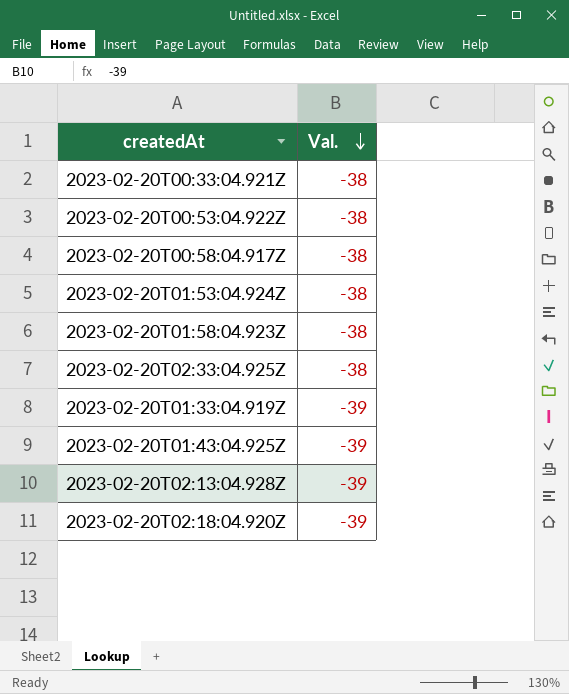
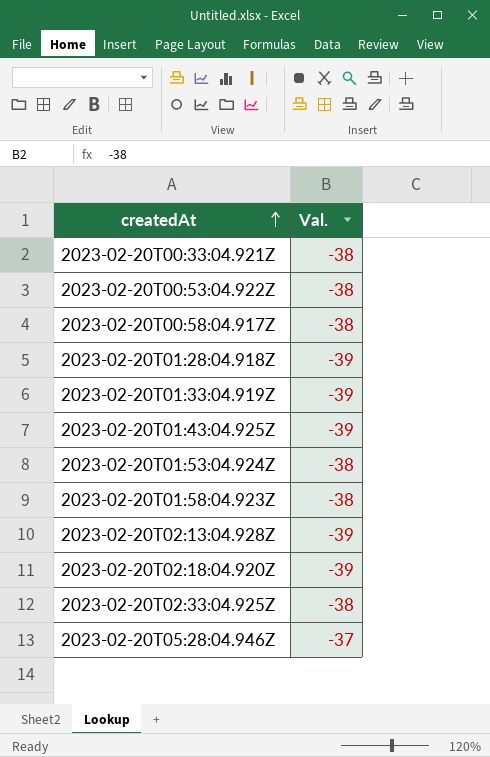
row order: Val. descending -> createdAt ascending
row 2023-02-20T01:28:04.918Z: none -> -39
row 2023-02-20T05:28:04.946Z: none -> -37

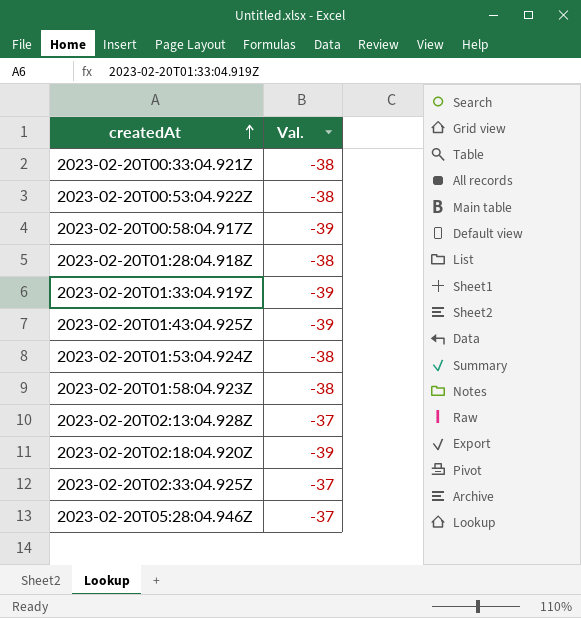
2023-02-20T00:58:04.917Z | Val.: -38 -> -39
2023-02-20T01:28:04.918Z | Val.: -39 -> -38
2023-02-20T02:13:04.928Z | Val.: -39 -> -37
2023-02-20T02:33:04.925Z | Val.: -38 -> -37

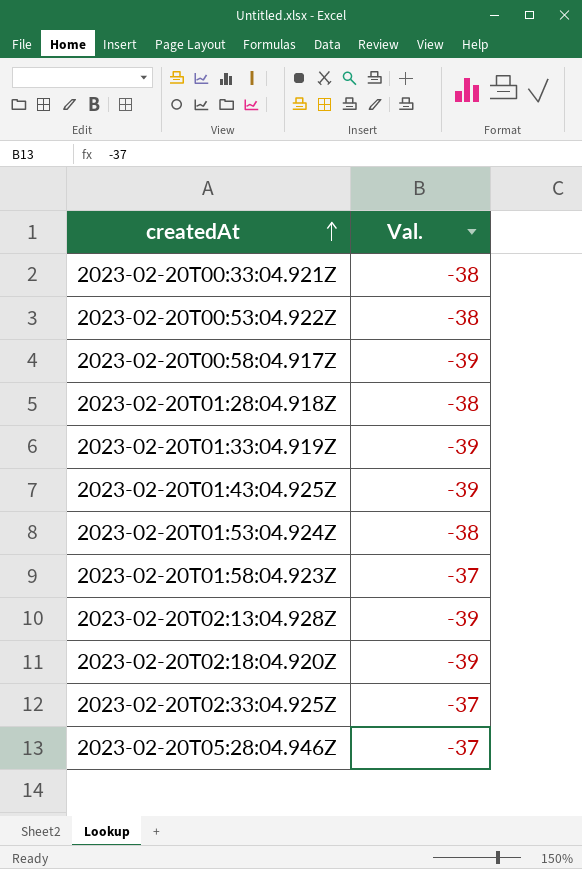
2023-02-20T01:58:04.923Z | Val.: -38 -> -37
2023-02-20T02:13:04.928Z | Val.: -37 -> -39

